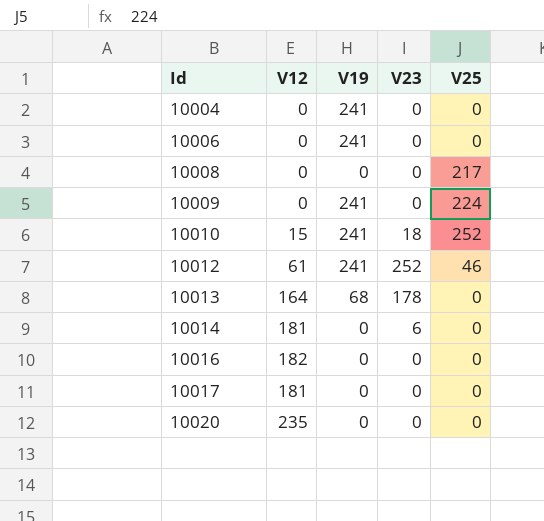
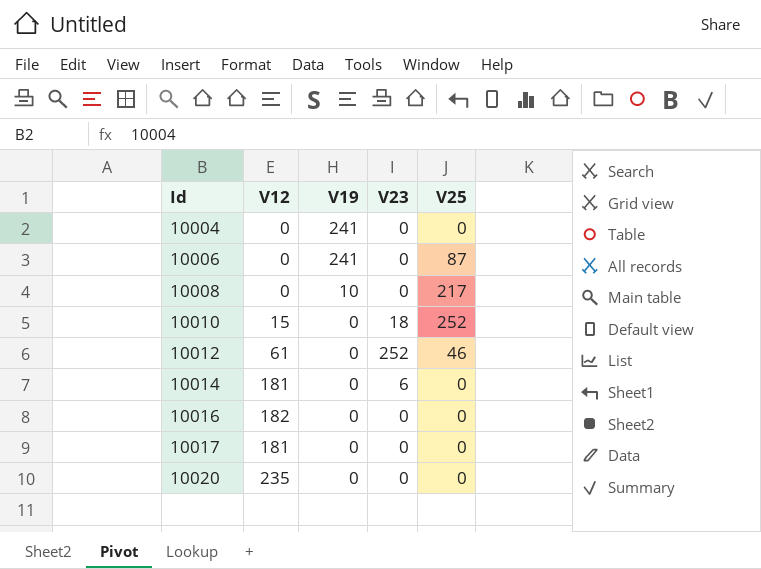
row 10009: 0 | 241 | 0 | 224 -> none
row 10013: 164 | 68 | 178 | 0 -> none
10006 | V25: 0 -> 87
10008 | V19: 0 -> 10
10010 | V19: 241 -> 0
10012 | V19: 241 -> 0

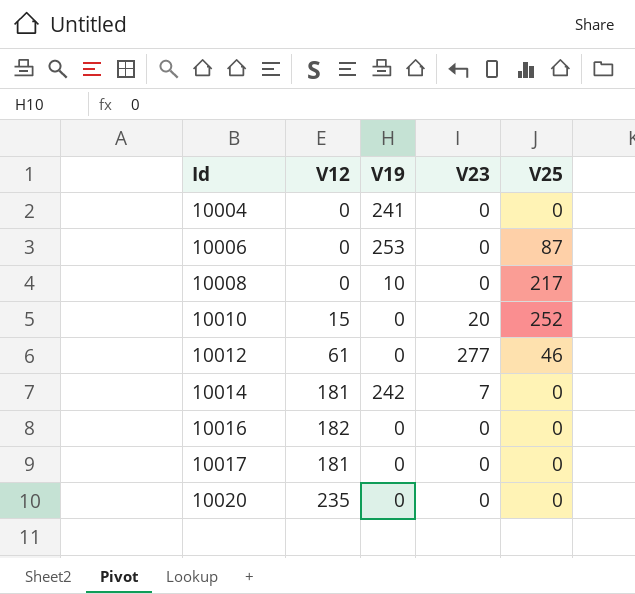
10006 | V19: 241 -> 253
10010 | V23: 18 -> 20
10012 | V23: 252 -> 277
10014 | V19: 0 -> 242
10014 | V23: 6 -> 7

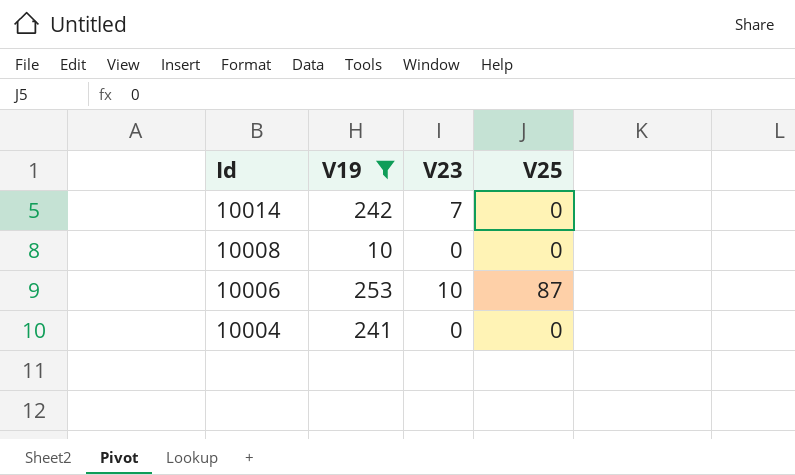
filter: none -> V19 != 0
row order: Id ascending -> Id descending
column V12 | position: 2 -> none
10008 | V25: 217 -> 0
10006 | V23: 0 -> 10

